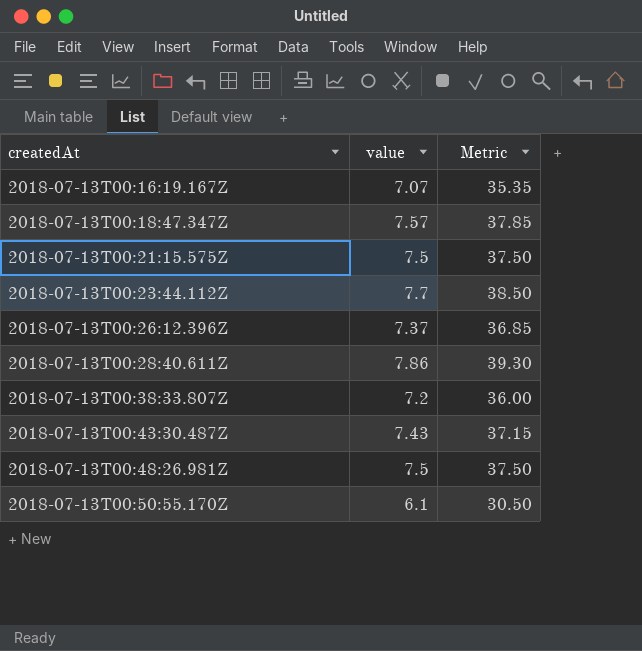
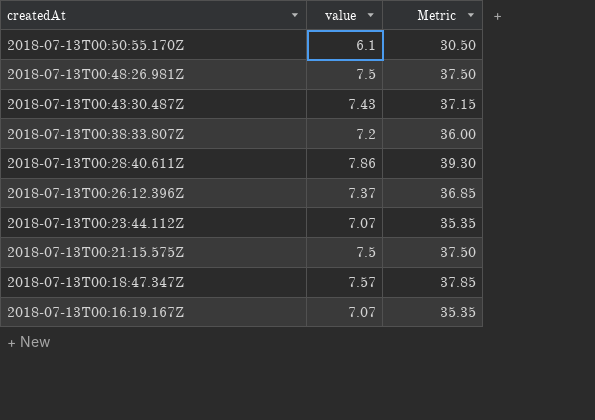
row order: createdAt ascending -> createdAt descending
2018-07-13T00:23:44.112Z | value: 7.7 -> 7.07
2018-07-13T00:23:44.112Z | Metric: 38.50 -> 35.35

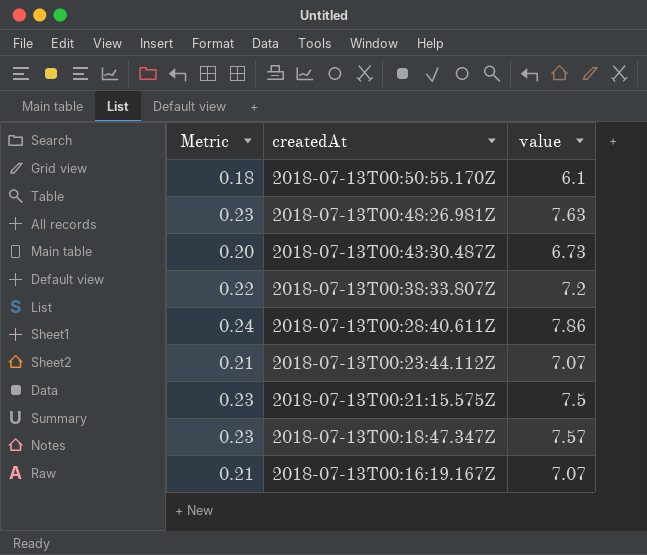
column Metric | formula: [value] * 5 -> [value] * 0.03
column Metric | position: 3 -> 1
row 2018-07-13T00:26:12.396Z: 7.37 | 36.85 -> none
2018-07-13T00:48:26.981Z | value: 7.5 -> 7.63
2018-07-13T00:43:30.487Z | value: 7.43 -> 6.73

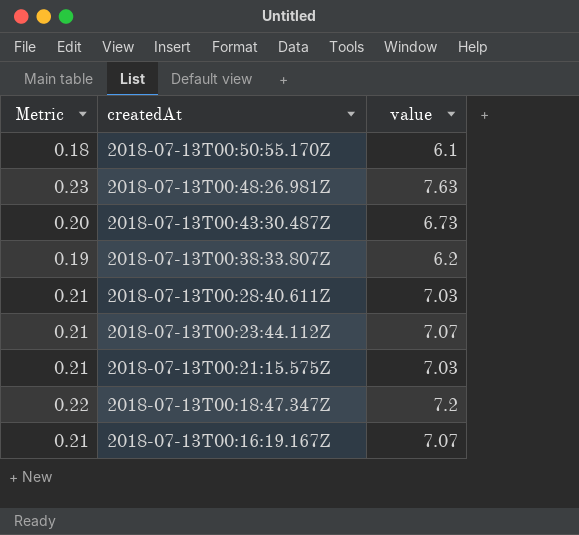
2018-07-13T00:38:33.807Z | Metric: 0.22 -> 0.19
2018-07-13T00:38:33.807Z | value: 7.2 -> 6.2
2018-07-13T00:28:40.611Z | Metric: 0.24 -> 0.21
2018-07-13T00:28:40.611Z | value: 7.86 -> 7.03
2018-07-13T00:21:15.575Z | Metric: 0.23 -> 0.21
2018-07-13T00:21:15.575Z | value: 7.5 -> 7.03
2018-07-13T00:18:47.347Z | Metric: 0.23 -> 0.22
2018-07-13T00:18:47.347Z | value: 7.57 -> 7.2

